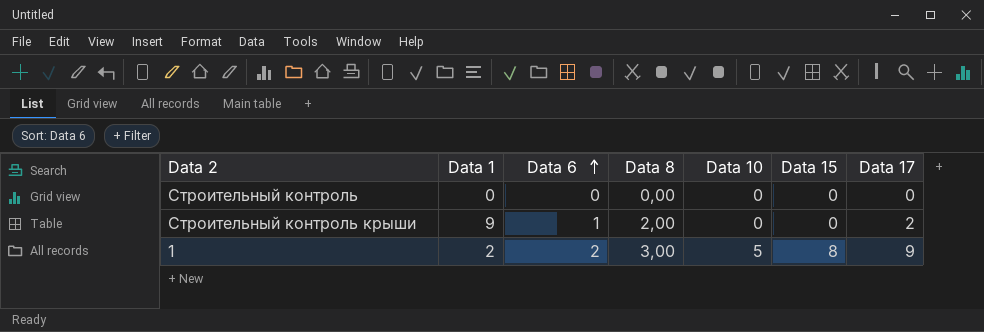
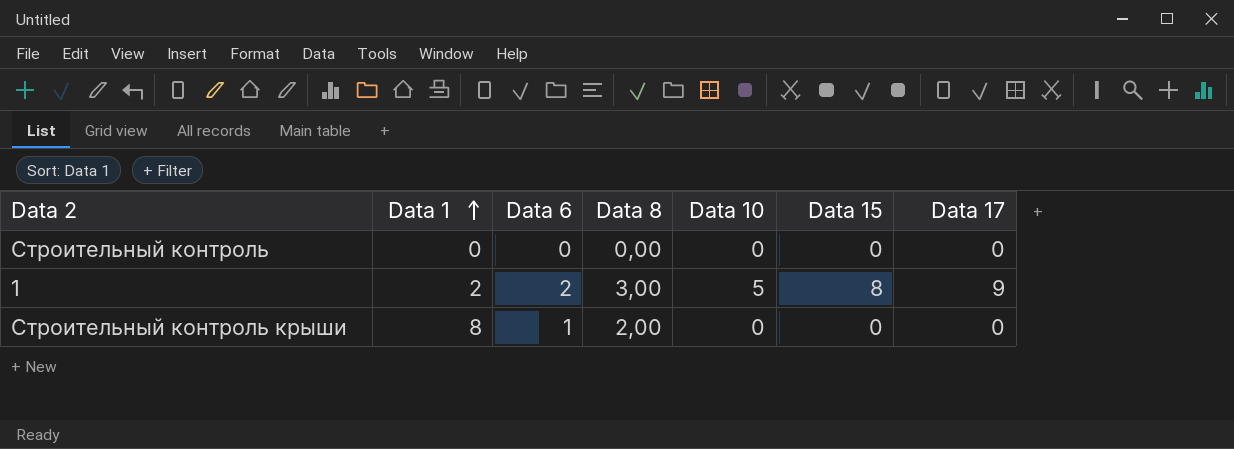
row order: Data 6 ascending -> Data 1 ascending
Строительный контроль крыши | Data 1: 9 -> 8
Строительный контроль крыши | Data 17: 2 -> 0

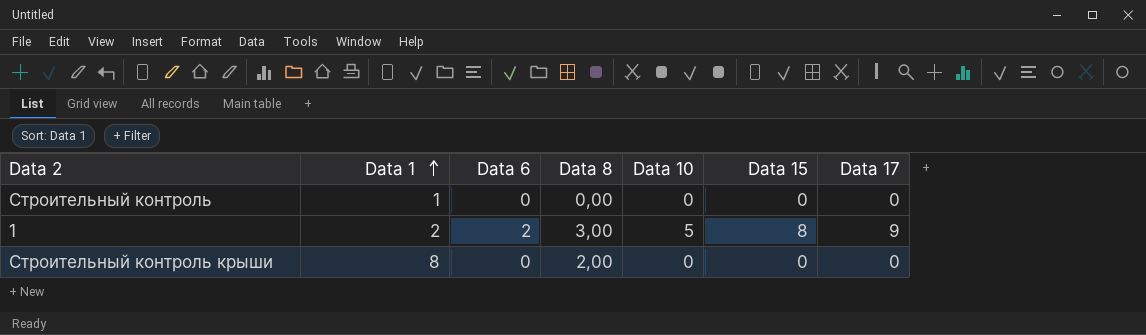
Строительный контроль | Data 1: 0 -> 1
Строительный контроль крыши | Data 6: 1 -> 0

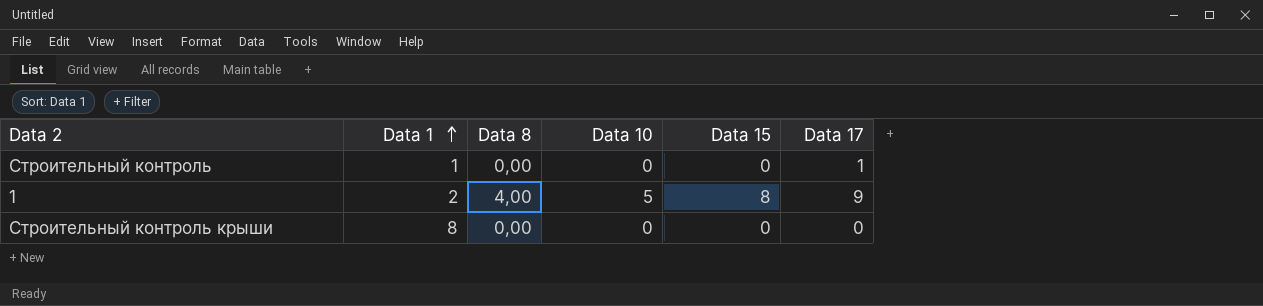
column Data 6 | position: 3 -> none
Строительный контроль | Data 17: 0 -> 1
1 | Data 8: 3,00 -> 4,00
Строительный контроль крыши | Data 8: 2,00 -> 0,00

